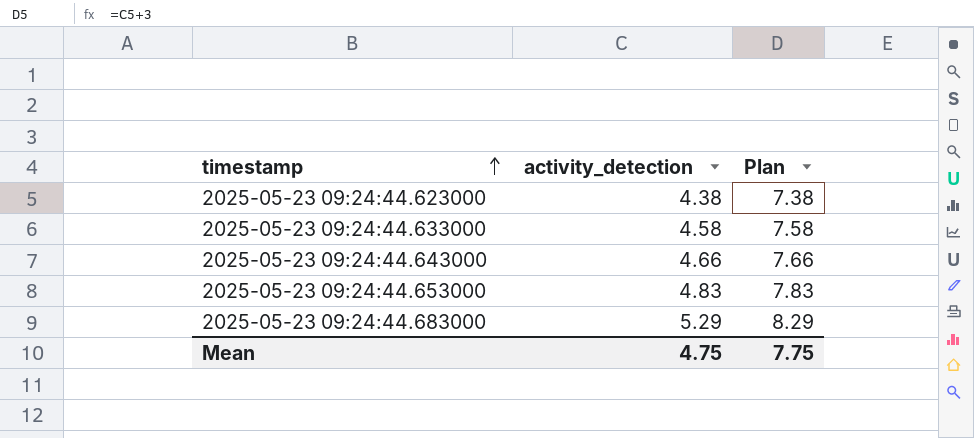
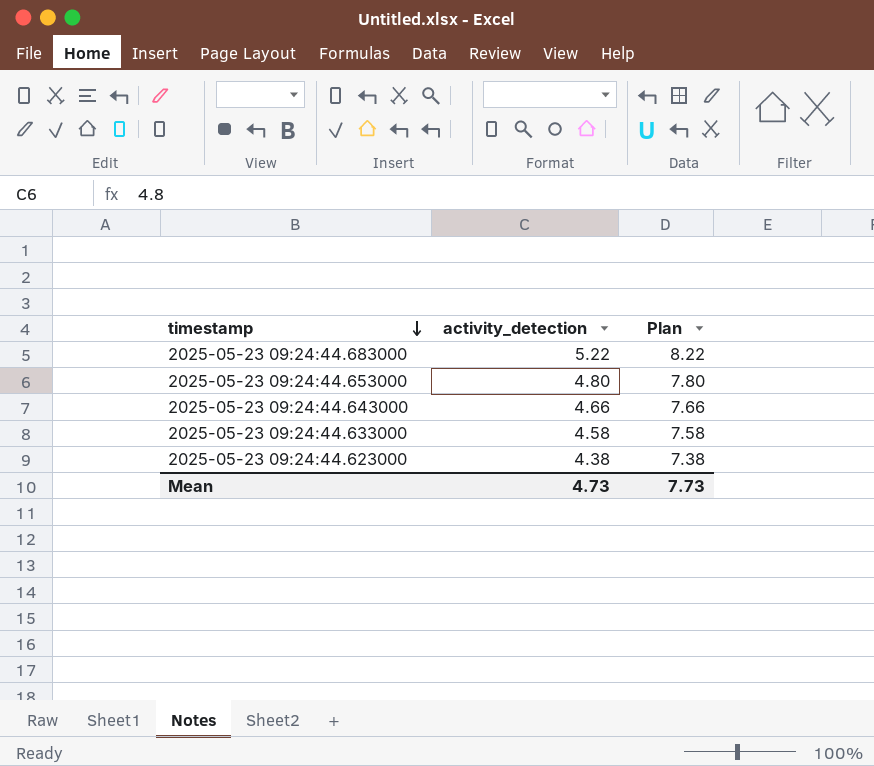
row order: timestamp ascending -> timestamp descending
2025-05-23 09:24:44.683000 | activity_detection: 5.29 -> 5.22
2025-05-23 09:24:44.683000 | Plan: 8.29 -> 8.22
2025-05-23 09:24:44.653000 | activity_detection: 4.83 -> 4.80
2025-05-23 09:24:44.653000 | Plan: 7.83 -> 7.80
Mean | activity_detection: 4.75 -> 4.73
Mean | Plan: 7.75 -> 7.73

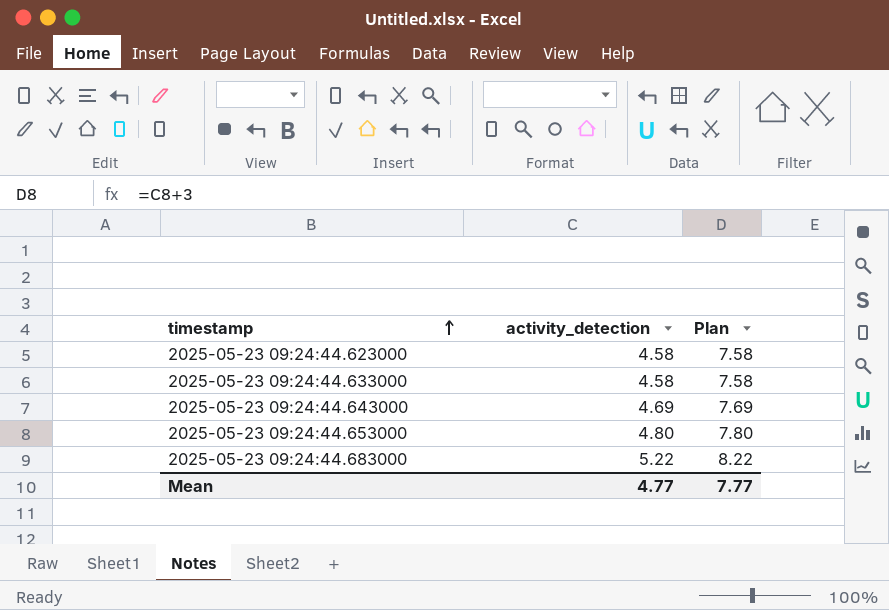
row order: timestamp descending -> timestamp ascending
2025-05-23 09:24:44.623000 | activity_detection: 4.38 -> 4.58
2025-05-23 09:24:44.623000 | Plan: 7.38 -> 7.58
2025-05-23 09:24:44.643000 | activity_detection: 4.66 -> 4.69
2025-05-23 09:24:44.643000 | Plan: 7.66 -> 7.69
Mean | activity_detection: 4.73 -> 4.77
Mean | Plan: 7.73 -> 7.77

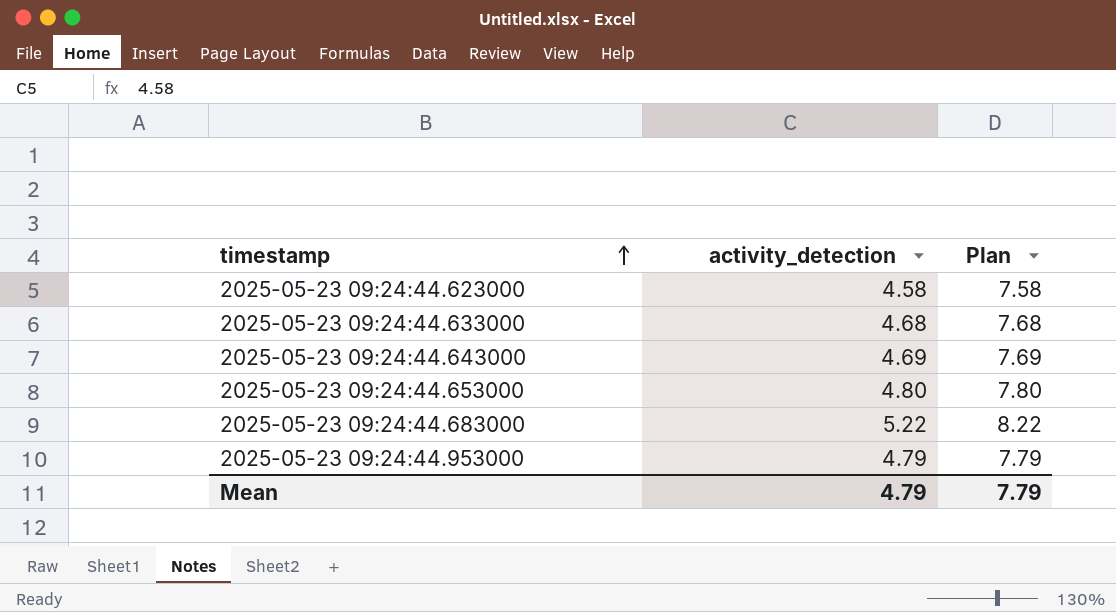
2025-05-23 09:24:44.633000 | activity_detection: 4.58 -> 4.68
2025-05-23 09:24:44.633000 | Plan: 7.58 -> 7.68
row 2025-05-23 09:24:44.953000: none -> 4.79 | 7.79
Mean | activity_detection: 4.77 -> 4.79
Mean | Plan: 7.77 -> 7.79

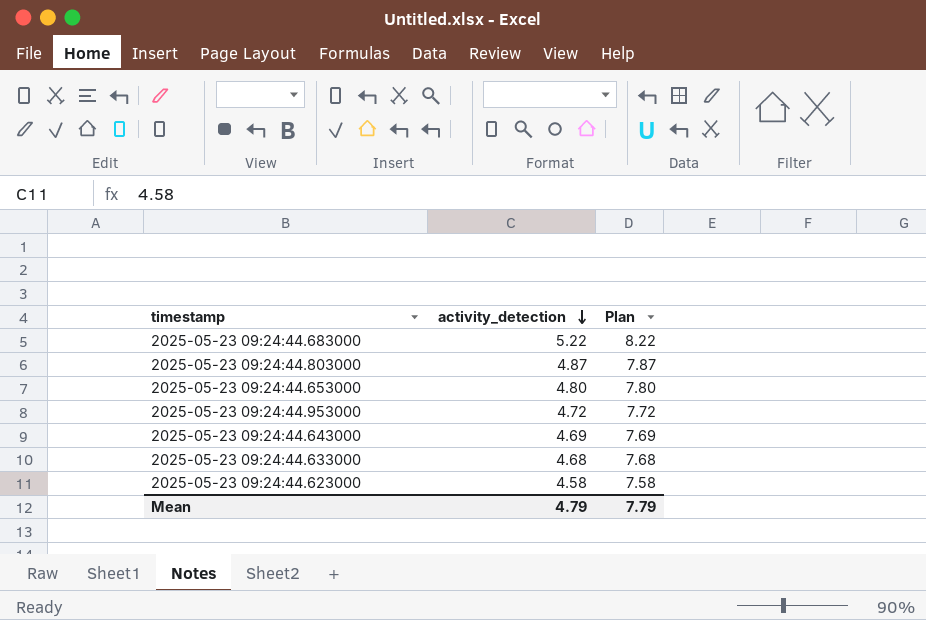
row order: timestamp ascending -> activity_detection descending
row 2025-05-23 09:24:44.803000: none -> 4.87 | 7.87
2025-05-23 09:24:44.953000 | activity_detection: 4.79 -> 4.72
2025-05-23 09:24:44.953000 | Plan: 7.79 -> 7.72

